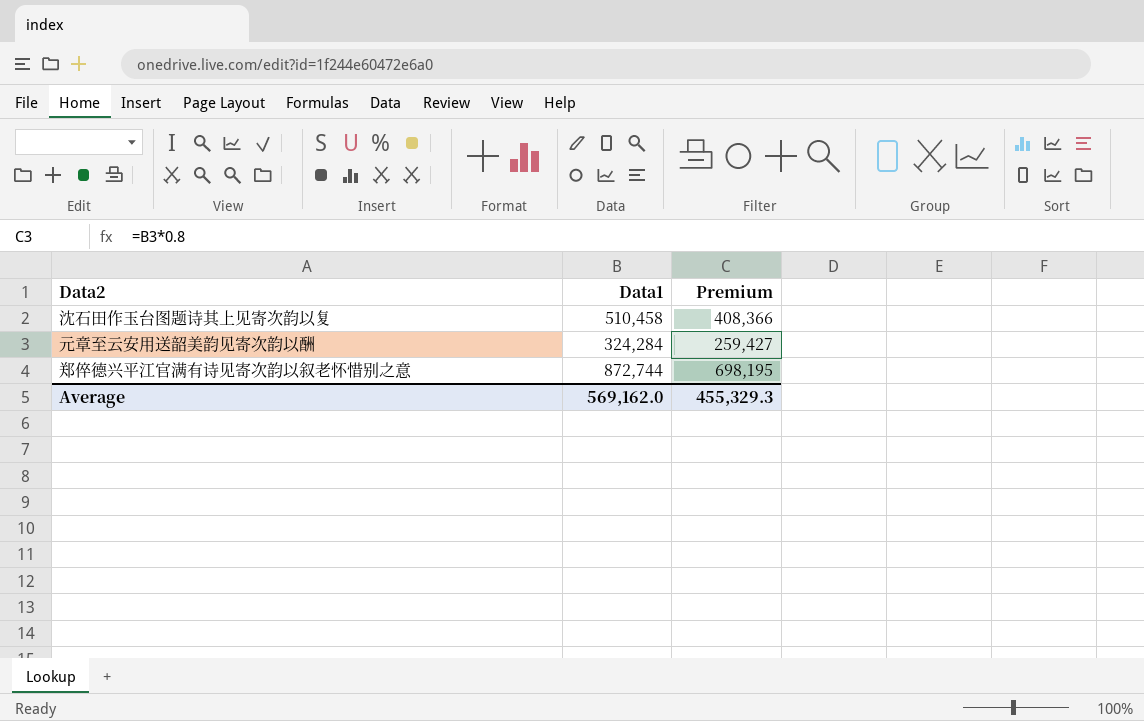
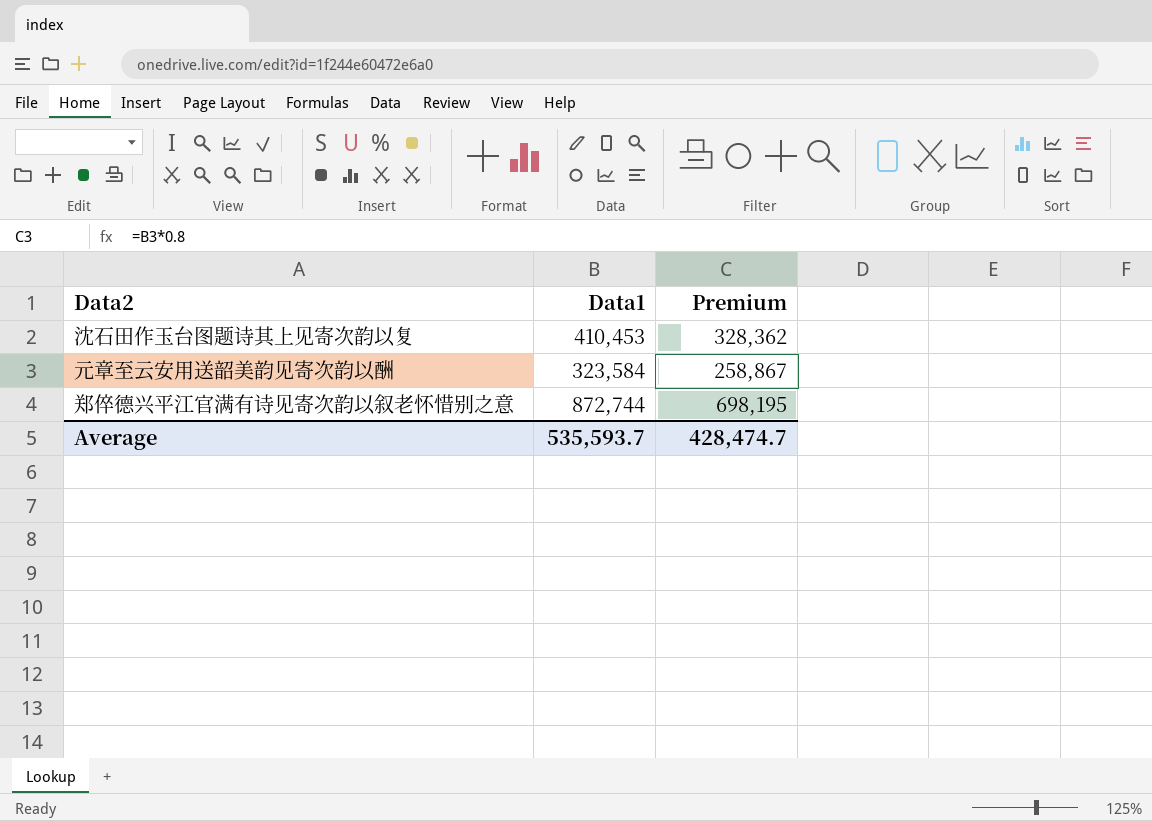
沈石田作玉台图题诗其上见寄次韵以复 | Data1: 510,458 -> 410,453
沈石田作玉台图题诗其上见寄次韵以复 | Premium: 408,366 -> 328,362
元章至云安用送韶美韵见寄次韵以酬 | Data1: 324,284 -> 323,584
元章至云安用送韶美韵见寄次韵以酬 | Premium: 259,427 -> 258,867
Average | Data1: 569,162.0 -> 535,593.7
Average | Premium: 455,329.3 -> 428,474.7

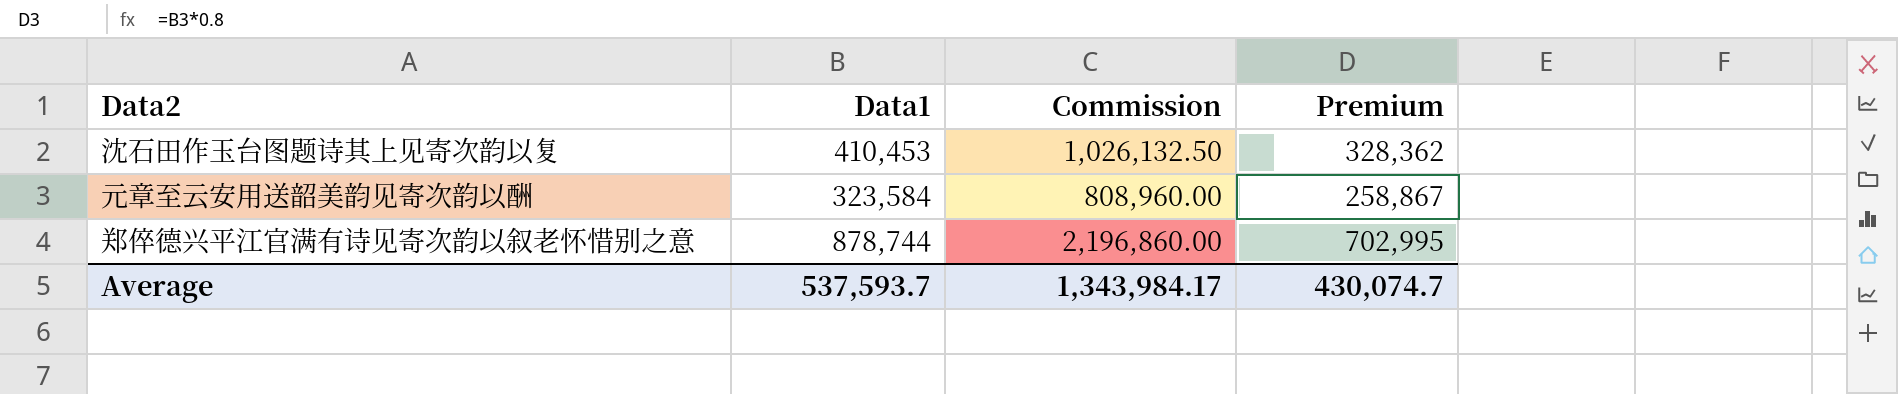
column Commission | formula: none -> [Data1] * 2.5
郑倅德兴平江官满有诗见寄次韵以叙老怀惜别之意 | Data1: 872,744 -> 878,744
郑倅德兴平江官满有诗见寄次韵以叙老怀惜别之意 | Premium: 698,195 -> 702,995
Average | Data1: 535,593.7 -> 537,593.7
Average | Premium: 428,474.7 -> 430,074.7

